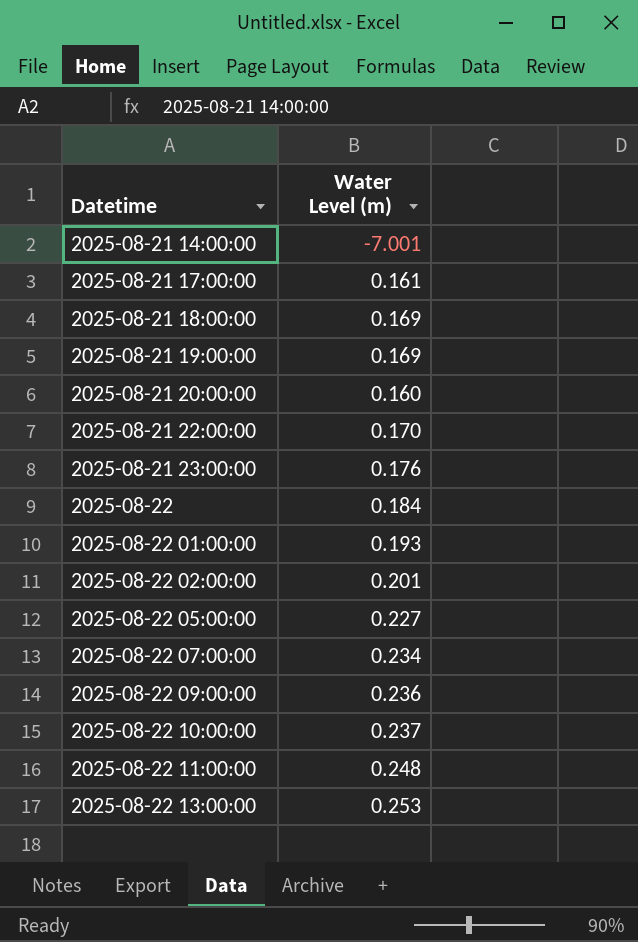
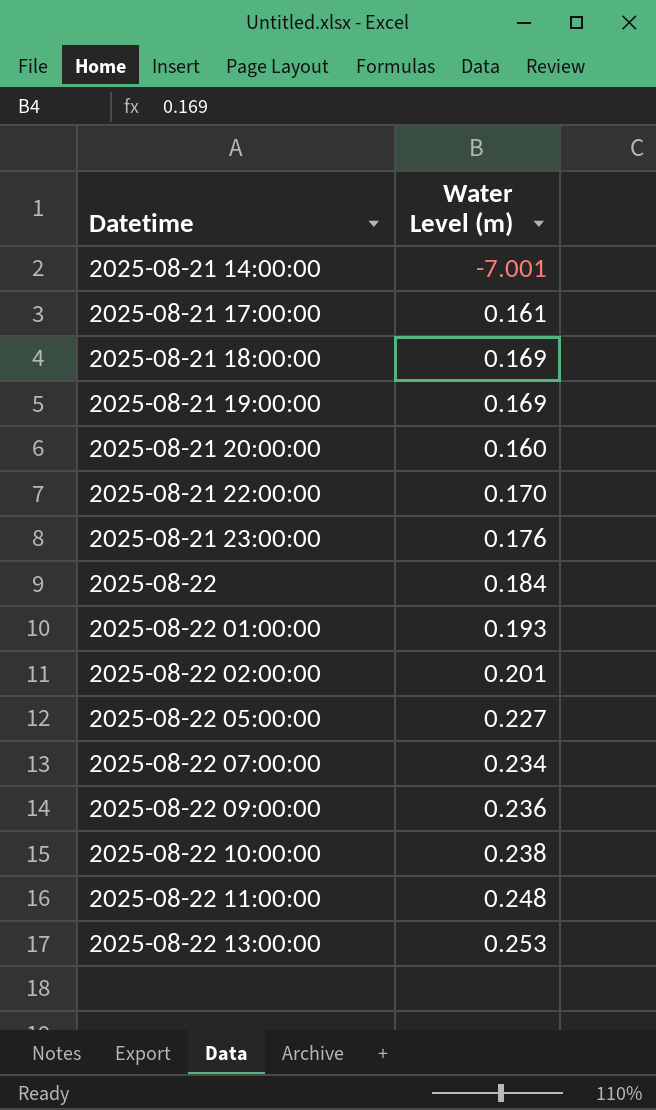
2025-08-22 10:00:00 | Water Level (m): 0.237 -> 0.238

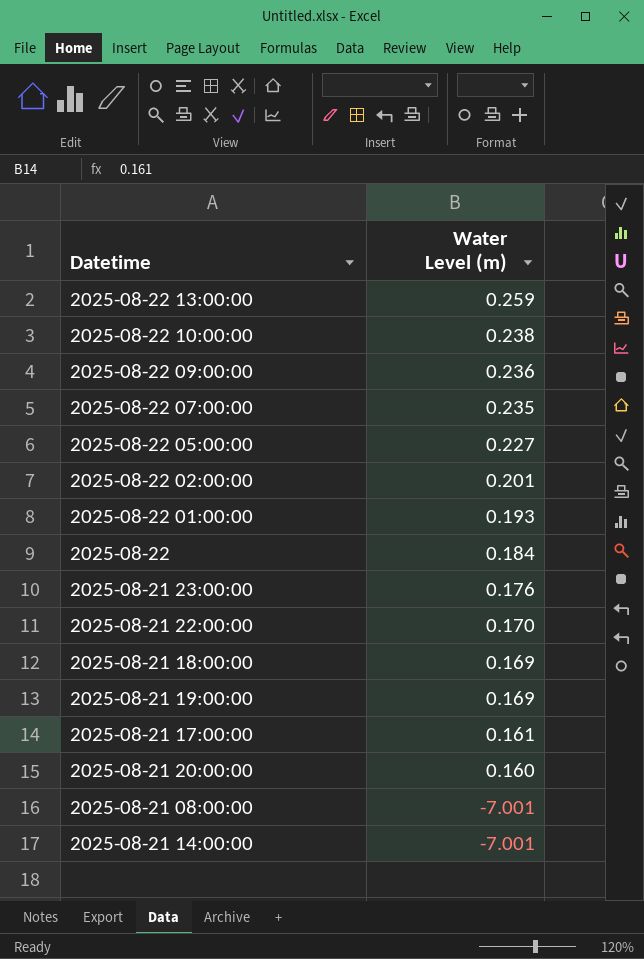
row order: Datetime ascending -> Water Level (m) descending
row 2025-08-22 11:00:00: 0.248 -> none
2025-08-22 13:00:00 | Water Level (m): 0.253 -> 0.259
2025-08-22 07:00:00 | Water Level (m): 0.234 -> 0.235
row 2025-08-21 08:00:00: none -> -7.001

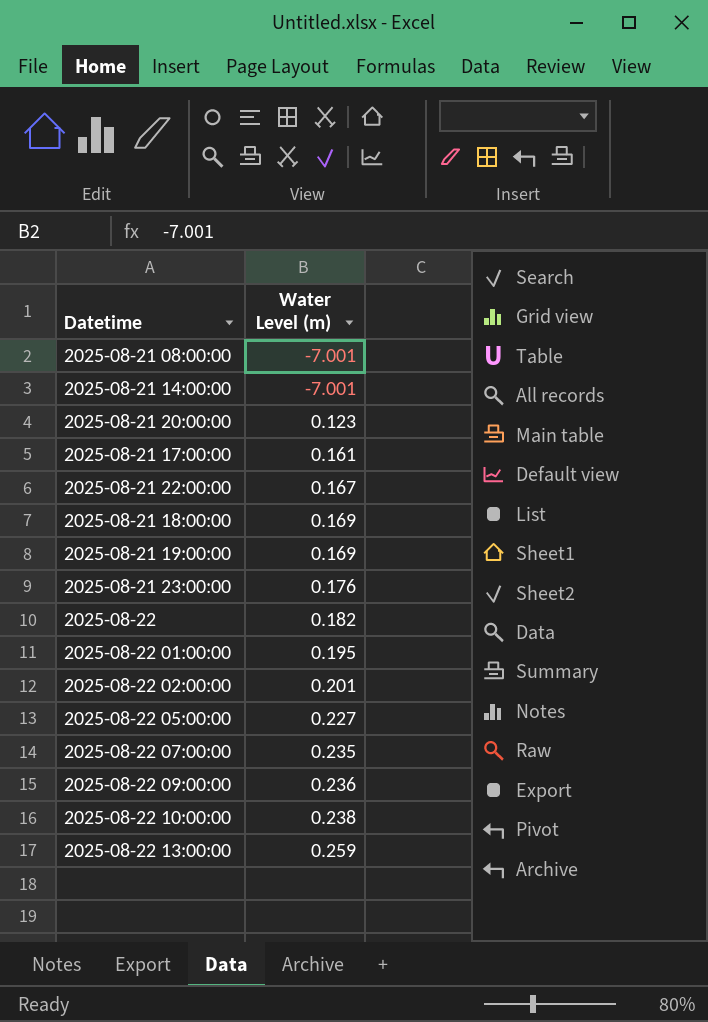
row order: Water Level (m) descending -> Water Level (m) ascending
2025-08-21 20:00:00 | Water Level (m): 0.160 -> 0.123
2025-08-21 22:00:00 | Water Level (m): 0.170 -> 0.167
2025-08-22 | Water Level (m): 0.184 -> 0.182
2025-08-22 01:00:00 | Water Level (m): 0.193 -> 0.195

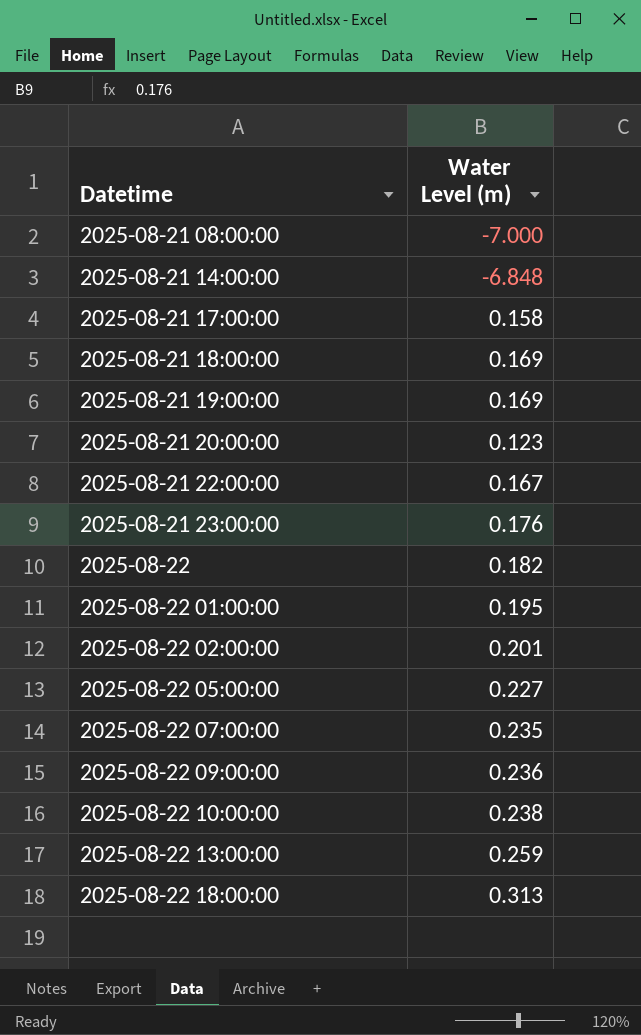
row order: Water Level (m) ascending -> Datetime ascending
2025-08-21 08:00:00 | Water Level (m): -7.001 -> -7.000
2025-08-21 14:00:00 | Water Level (m): -7.001 -> -6.848
2025-08-21 17:00:00 | Water Level (m): 0.161 -> 0.158
row 2025-08-22 18:00:00: none -> 0.313

